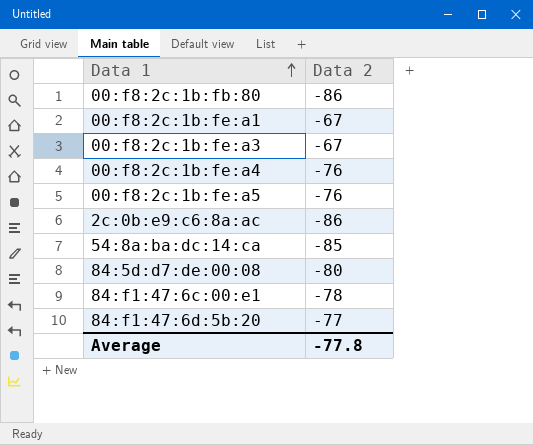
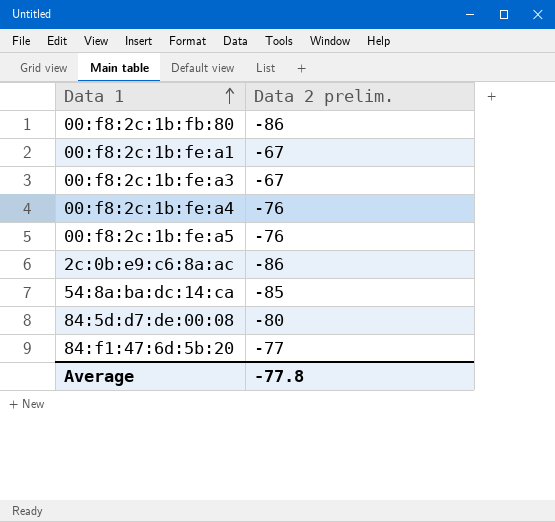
column name: Data 2 -> Data 2 prelim.
row 84:f1:47:6c:00:e1: -78 -> none

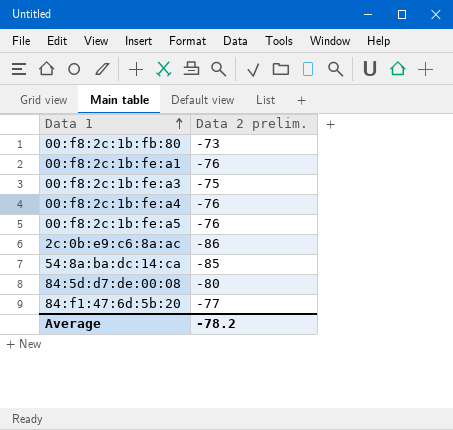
00:f8:2c:1b:fb:80 | Data 2 prelim.: -86 -> -73
00:f8:2c:1b:fe:a1 | Data 2 prelim.: -67 -> -76
00:f8:2c:1b:fe:a3 | Data 2 prelim.: -67 -> -75
Average | Data 2 prelim.: -77.8 -> -78.2

